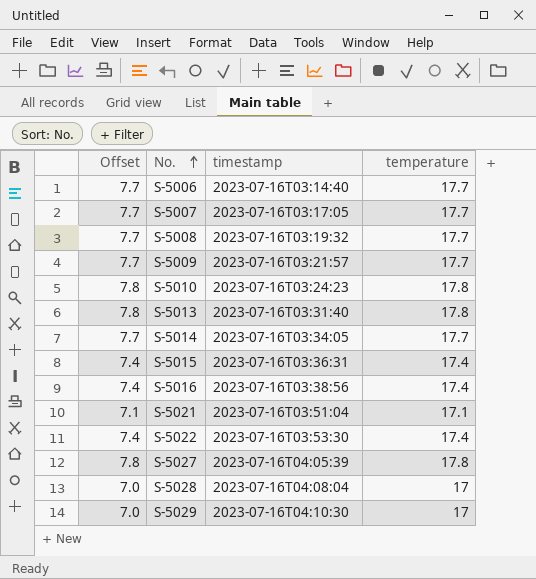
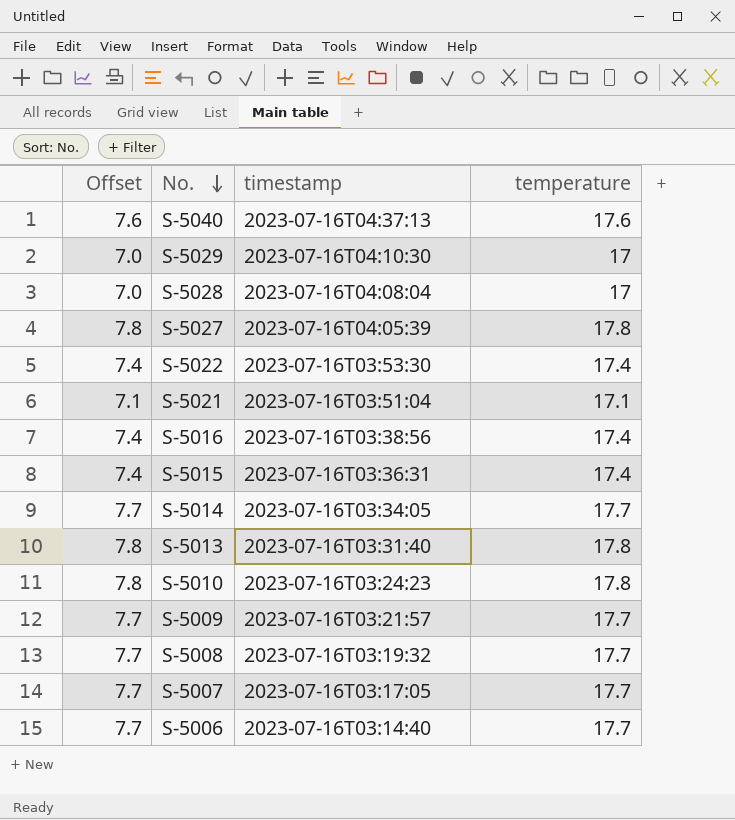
row order: No. ascending -> No. descending
row S-5040: none -> 7.6 | 2023-07-16T04:37:13 | 17.6

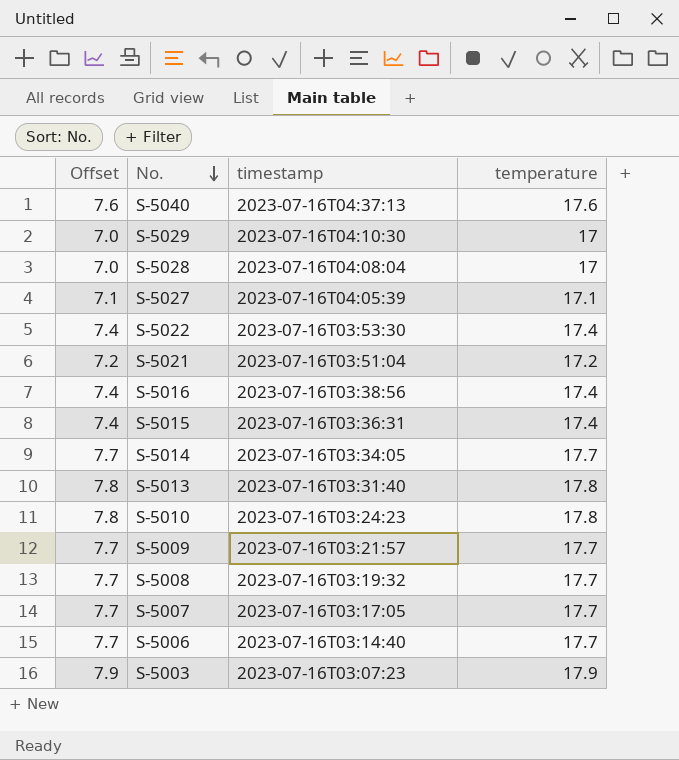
S-5027 | Offset: 7.8 -> 7.1
S-5027 | temperature: 17.8 -> 17.1
S-5021 | Offset: 7.1 -> 7.2
S-5021 | temperature: 17.1 -> 17.2
row S-5003: none -> 7.9 | 2023-07-16T03:07:23 | 17.9

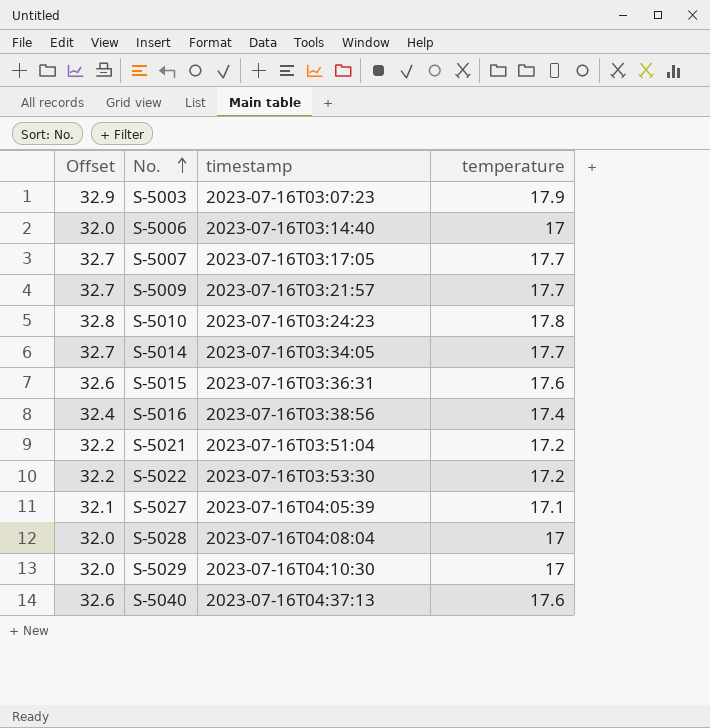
row order: No. descending -> No. ascending
column Offset | formula: [temperature] - 10 -> [temperature] + 15
row S-5013: 7.8 | 2023-07-16T03:31:40 | 17.8 -> none
row S-5008: 7.7 | 2023-07-16T03:19:32 | 17.7 -> none
S-5006 | temperature: 17.7 -> 17
S-5015 | temperature: 17.4 -> 17.6
S-5022 | temperature: 17.4 -> 17.2

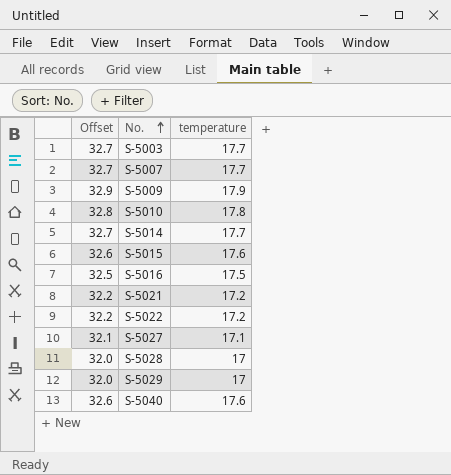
column timestamp | position: 3 -> none
row S-5006: 32.0 | 2023-07-16T03:14:40 | 17 -> none
S-5003 | Offset: 32.9 -> 32.7
S-5003 | temperature: 17.9 -> 17.7
S-5009 | Offset: 32.7 -> 32.9
S-5009 | temperature: 17.7 -> 17.9
S-5016 | Offset: 32.4 -> 32.5
S-5016 | temperature: 17.4 -> 17.5

